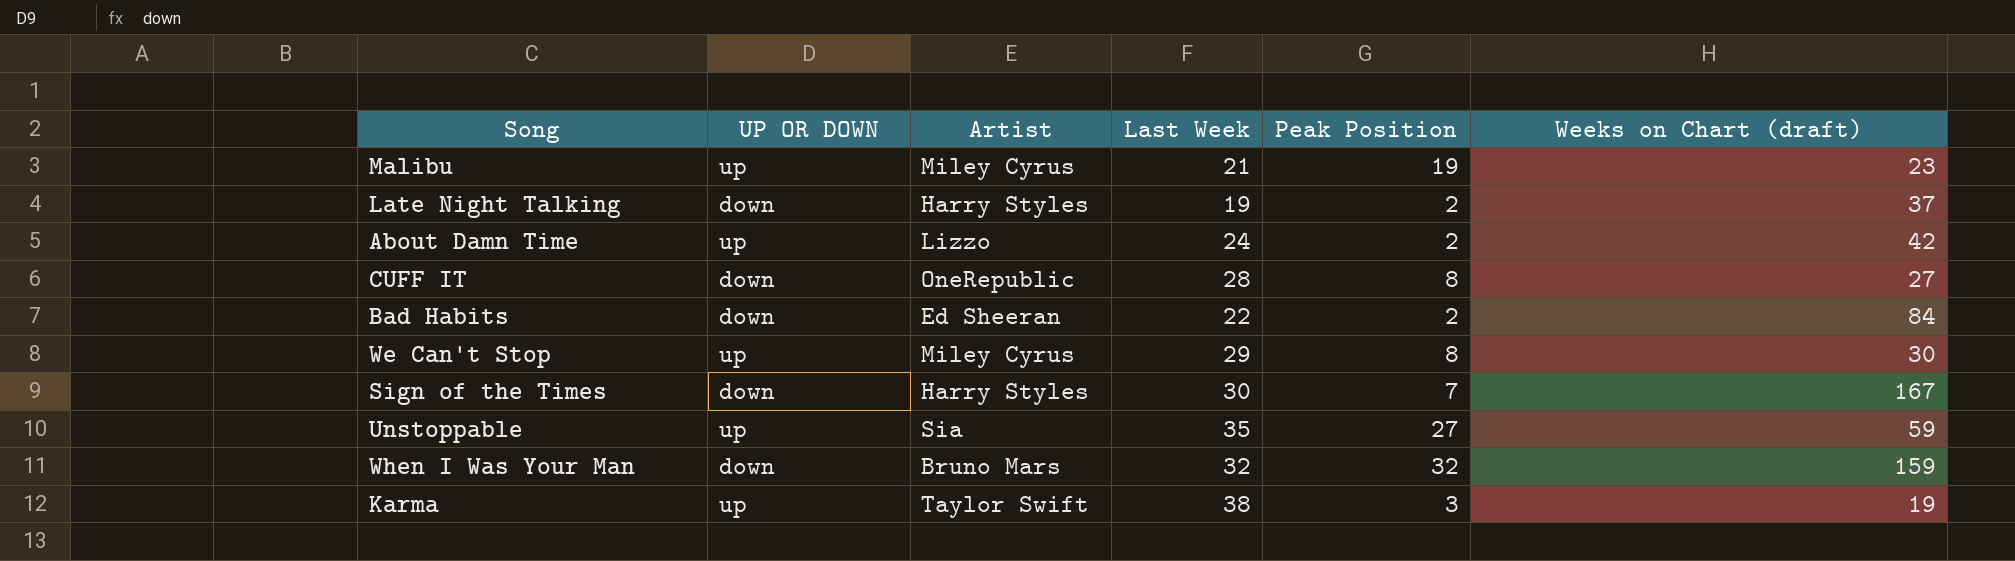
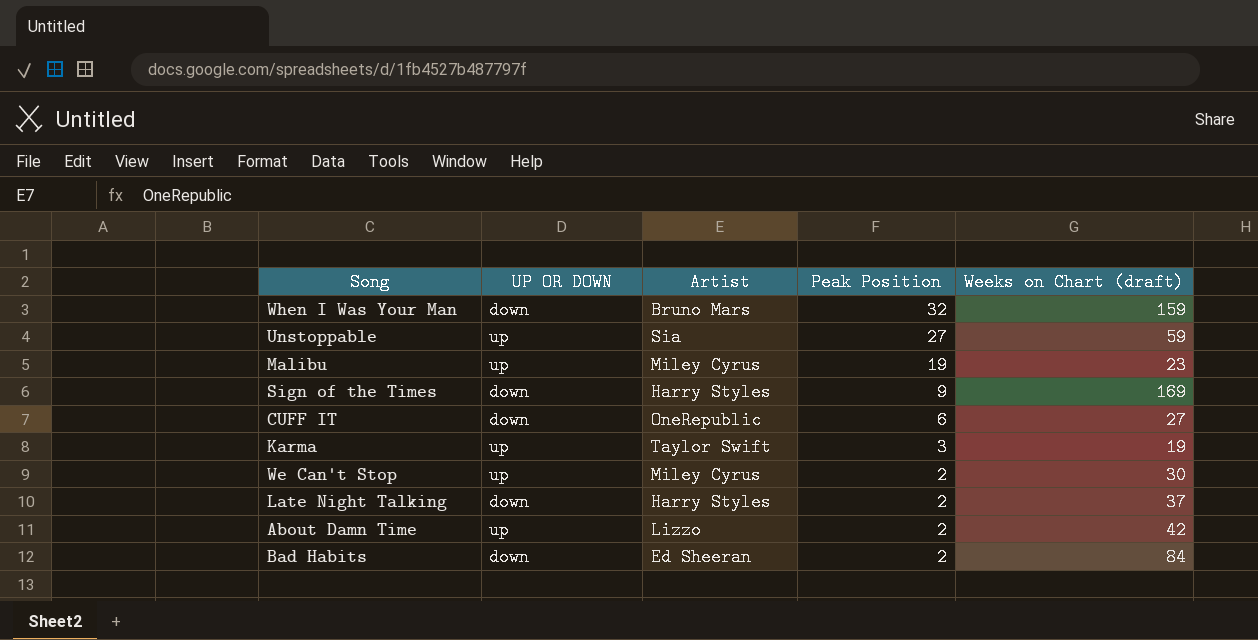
row order: none -> Peak Position descending
column Last Week | position: 4 -> none
Sign of the Times | Peak Position: 7 -> 9
Sign of the Times | Weeks on Chart (draft): 167 -> 169
CUFF IT | Peak Position: 8 -> 6
We Can't Stop | Peak Position: 8 -> 2

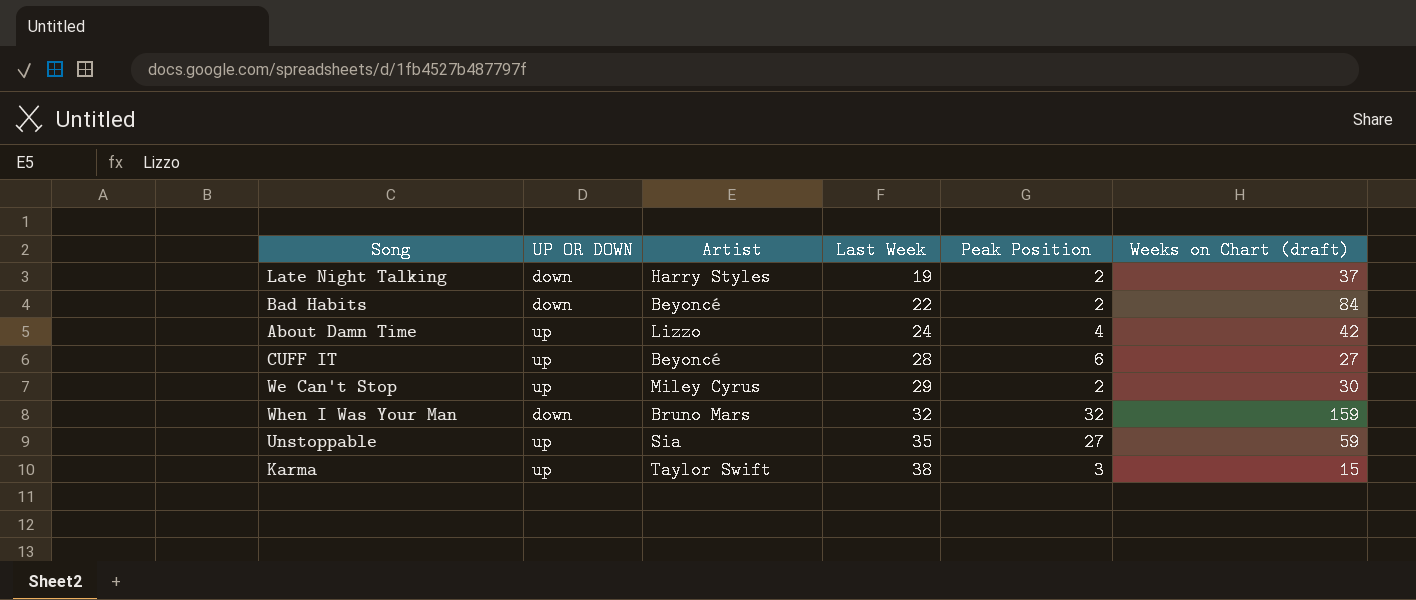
row order: Peak Position descending -> Last Week ascending
column Last Week | position: none -> 4
row Malibu: up | Miley Cyrus | 19 | 23 -> none
row Sign of the Times: down | Harry Styles | 9 | 169 -> none
Bad Habits | Artist: Ed Sheeran -> Beyoncé
About Damn Time | Peak Position: 2 -> 4
CUFF IT | UP OR DOWN: down -> up
CUFF IT | Artist: OneRepublic -> Beyoncé
Karma | Weeks on Chart (draft): 19 -> 15

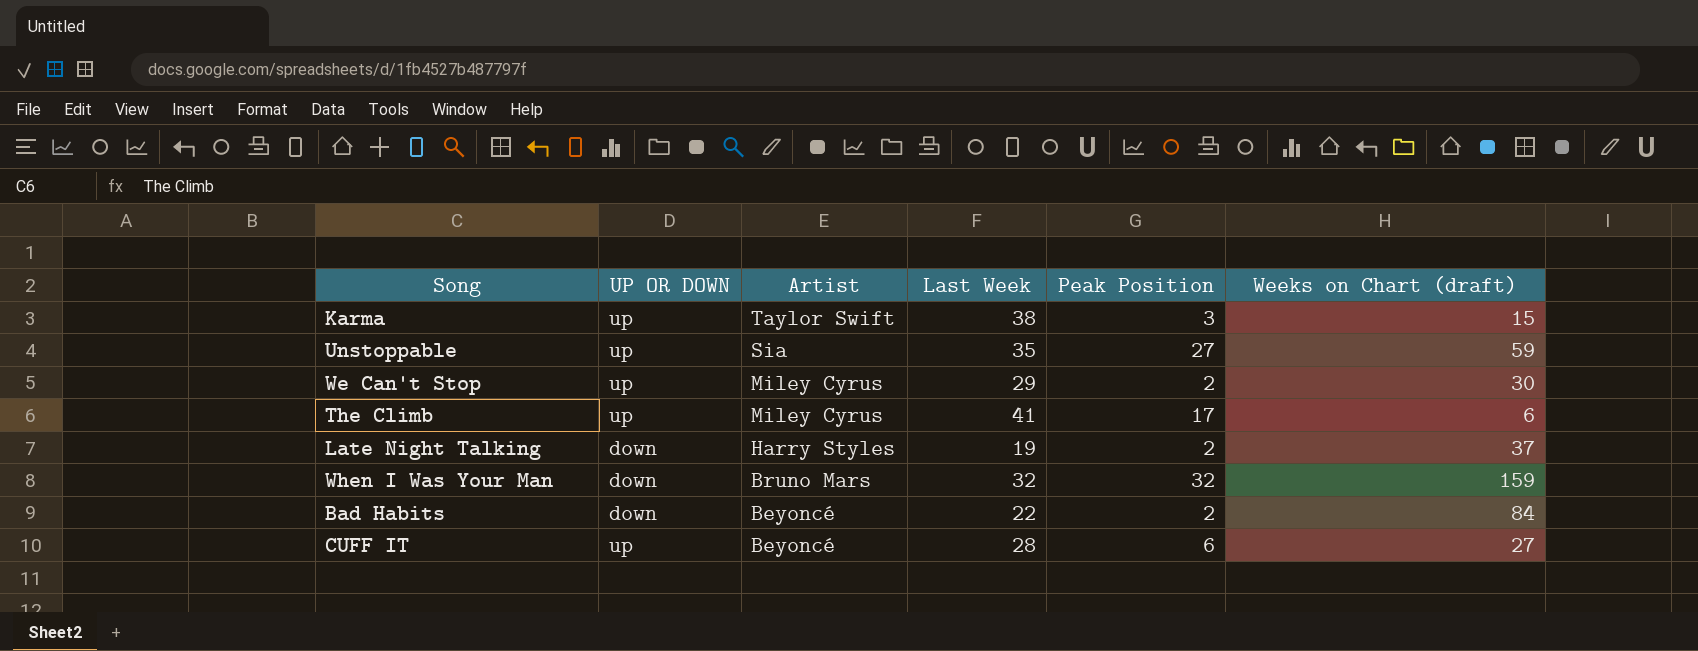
row order: Last Week ascending -> Artist descending
row About Damn Time: up | Lizzo | 24 | 4 | 42 -> none
row The Climb: none -> up | Miley Cyrus | 41 | 17 | 6

